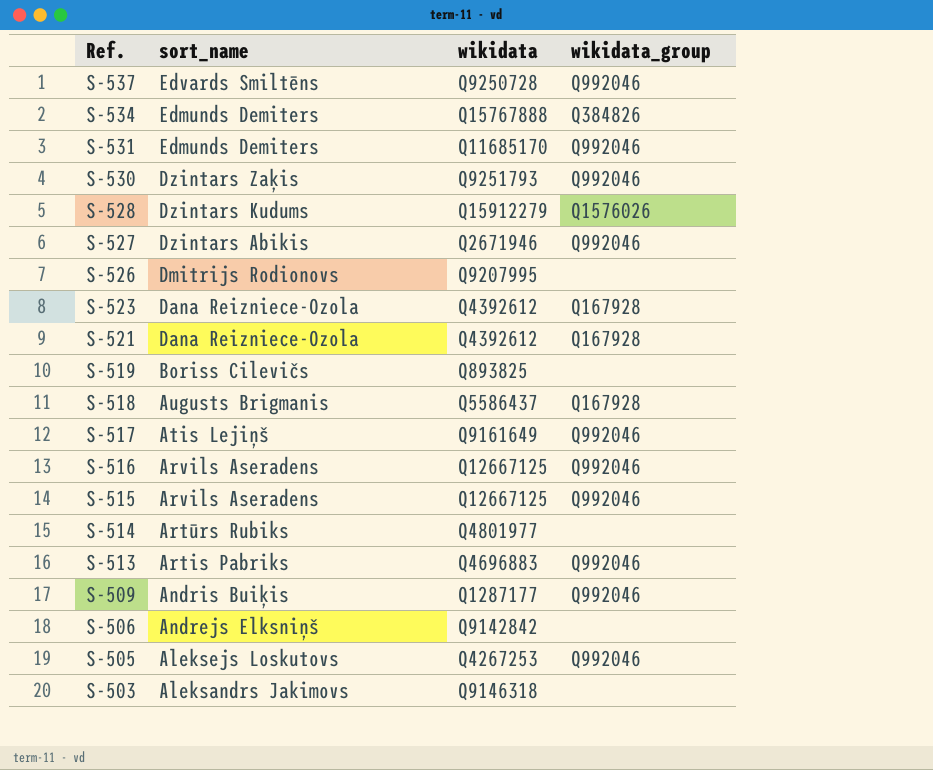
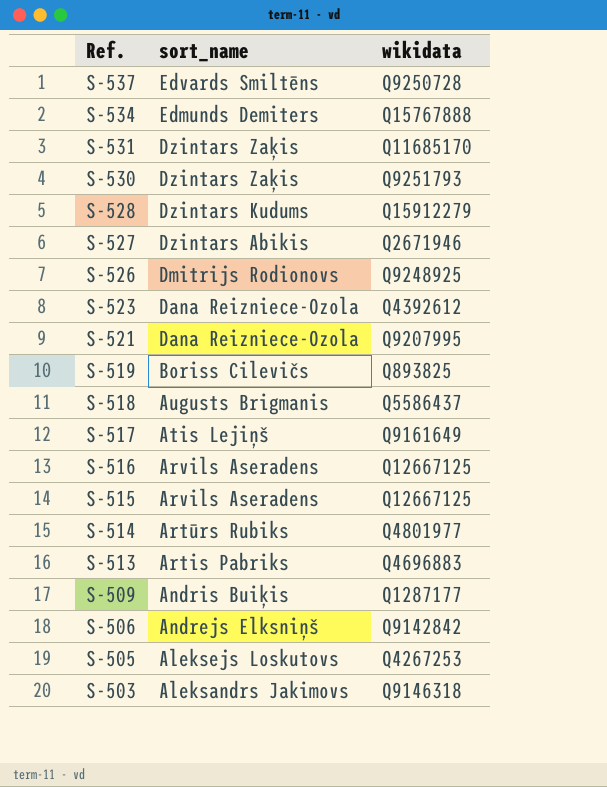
column wikidata_group | position: 4 -> none
S-531 | sort_name: Edmunds Demiters -> Dzintars Zaķis
S-526 | wikidata: Q9207995 -> Q9248925
S-521 | wikidata: Q4392612 -> Q9207995

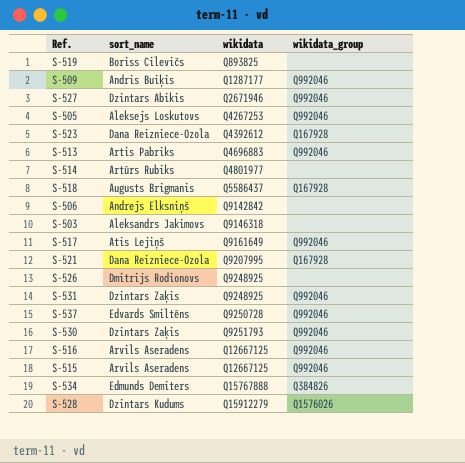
row order: Ref. descending -> wikidata ascending
column wikidata_group | position: none -> 4
S-531 | wikidata: Q11685170 -> Q9248925

